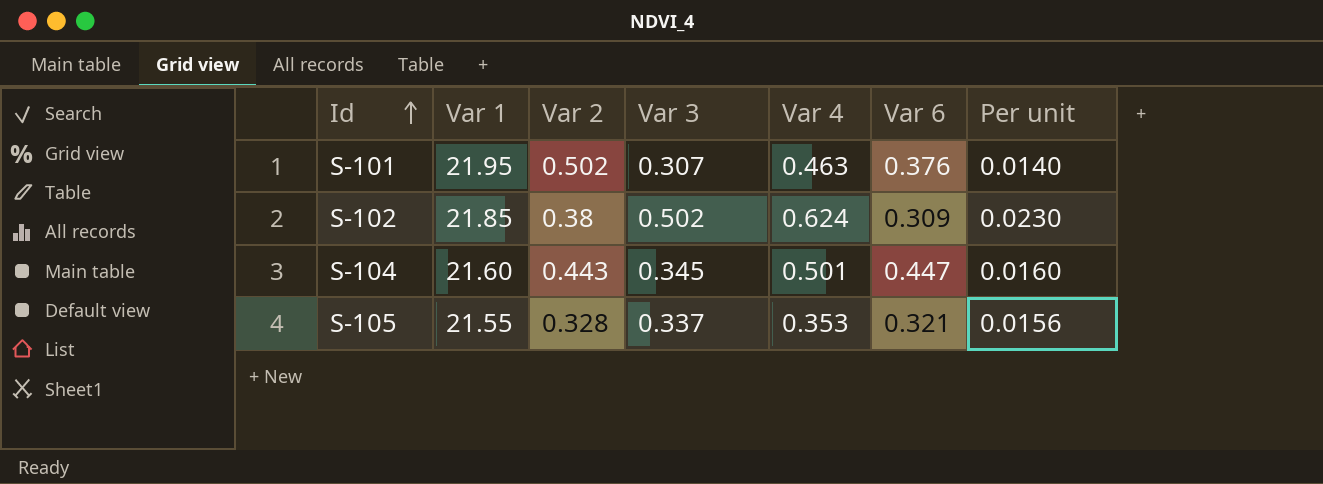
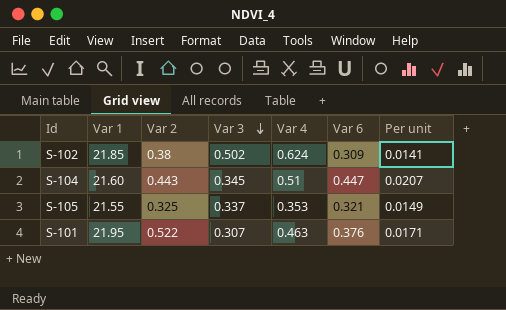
row order: Id ascending -> Var 3 descending
column Per unit | formula: [Var 3] / [Var 1] -> [Var 6] / [Var 1]
S-104 | Var 4: 0.501 -> 0.51
S-105 | Var 2: 0.328 -> 0.325
S-101 | Var 2: 0.502 -> 0.522

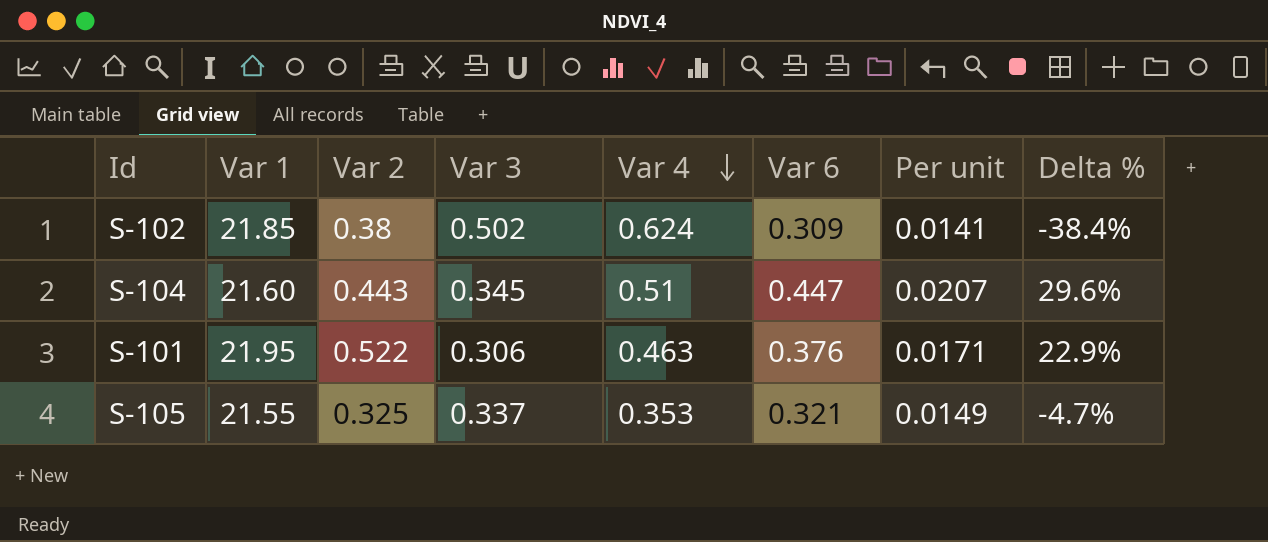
row order: Var 3 descending -> Var 4 descending
column Delta % | formula: none -> ([Var 6] - [Var 3]) / [Var 3]
S-101 | Var 3: 0.307 -> 0.306

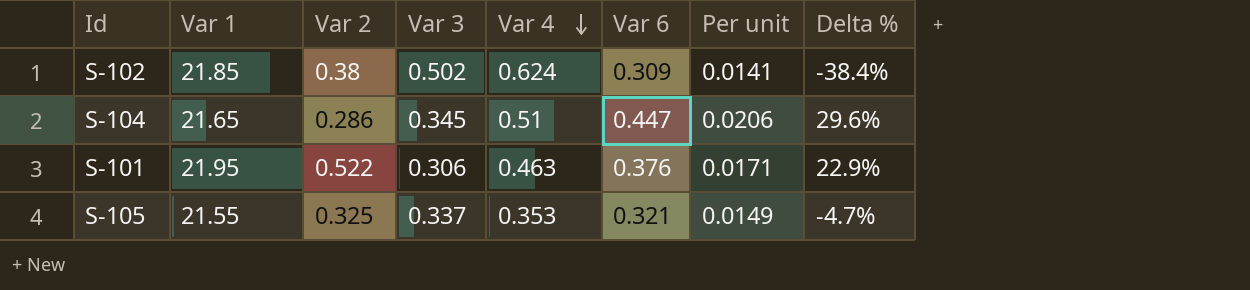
S-104 | Var 1: 21.60 -> 21.65
S-104 | Var 2: 0.443 -> 0.286
S-104 | Per unit: 0.0207 -> 0.0206

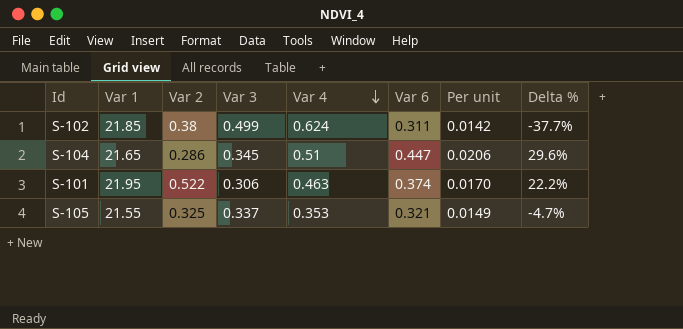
S-102 | Var 3: 0.502 -> 0.499
S-102 | Var 6: 0.309 -> 0.311
S-102 | Per unit: 0.0141 -> 0.0142
S-102 | Delta %: -38.4% -> -37.7%
S-101 | Var 6: 0.376 -> 0.374
S-101 | Per unit: 0.0171 -> 0.0170
S-101 | Delta %: 22.9% -> 22.2%

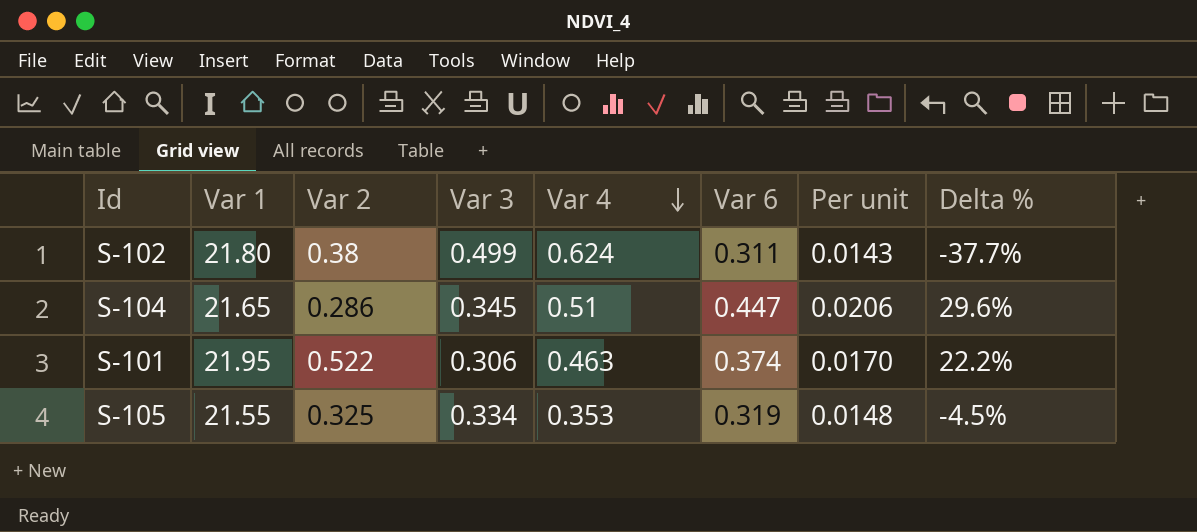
S-102 | Var 1: 21.85 -> 21.80
S-102 | Per unit: 0.0142 -> 0.0143
S-105 | Var 3: 0.337 -> 0.334
S-105 | Var 6: 0.321 -> 0.319
S-105 | Per unit: 0.0149 -> 0.0148
S-105 | Delta %: -4.7% -> -4.5%

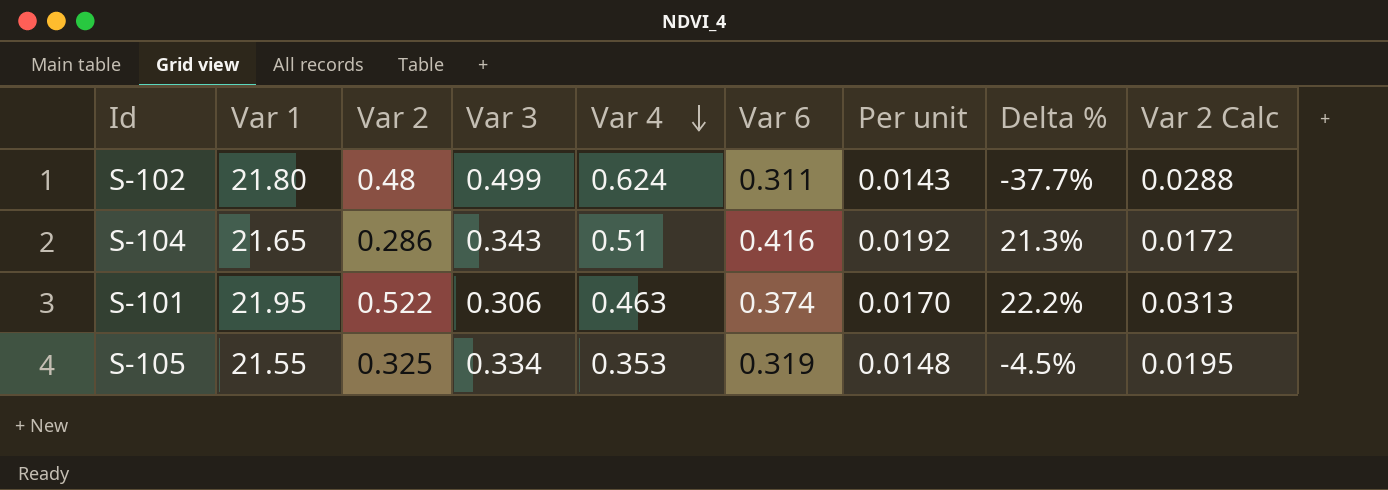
column Var 2 Calc | formula: none -> [Var 2] * 0.06
S-102 | Var 2: 0.38 -> 0.48
S-104 | Var 3: 0.345 -> 0.343
S-104 | Var 6: 0.447 -> 0.416
S-104 | Per unit: 0.0206 -> 0.0192
S-104 | Delta %: 29.6% -> 21.3%

